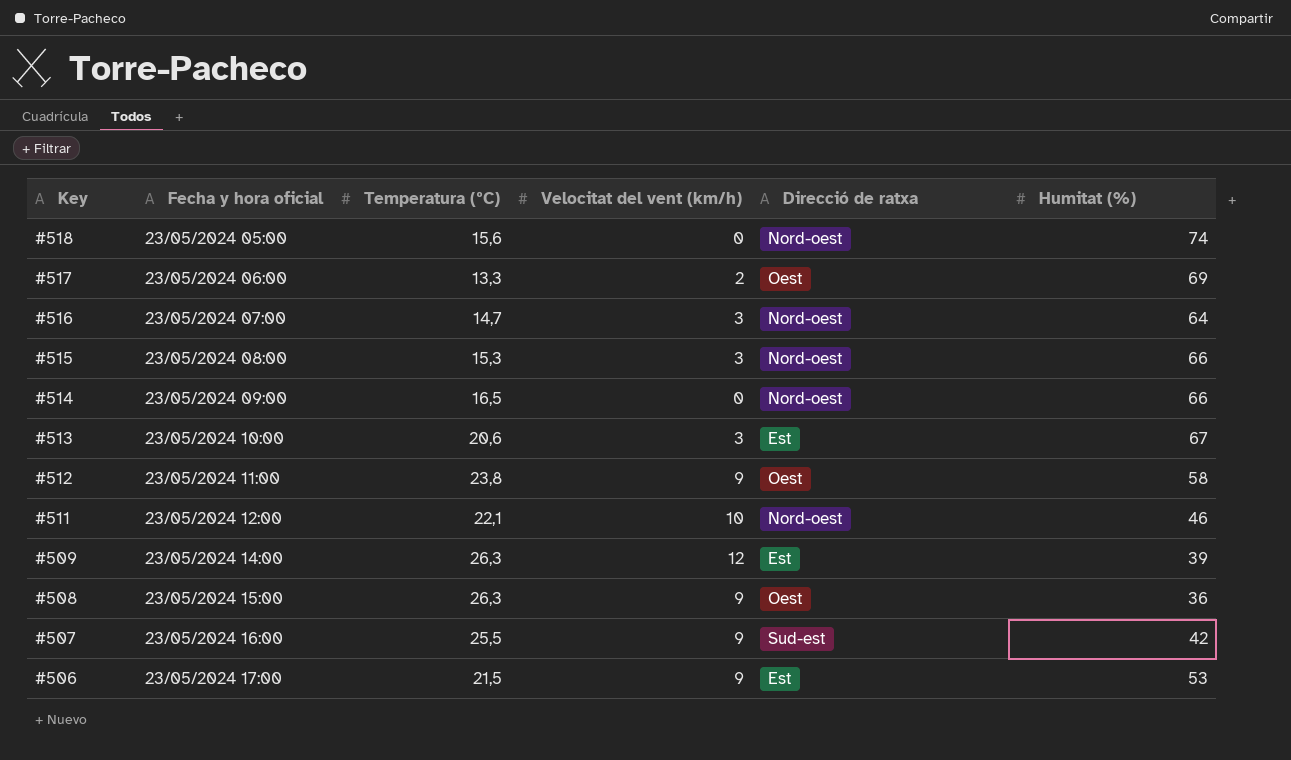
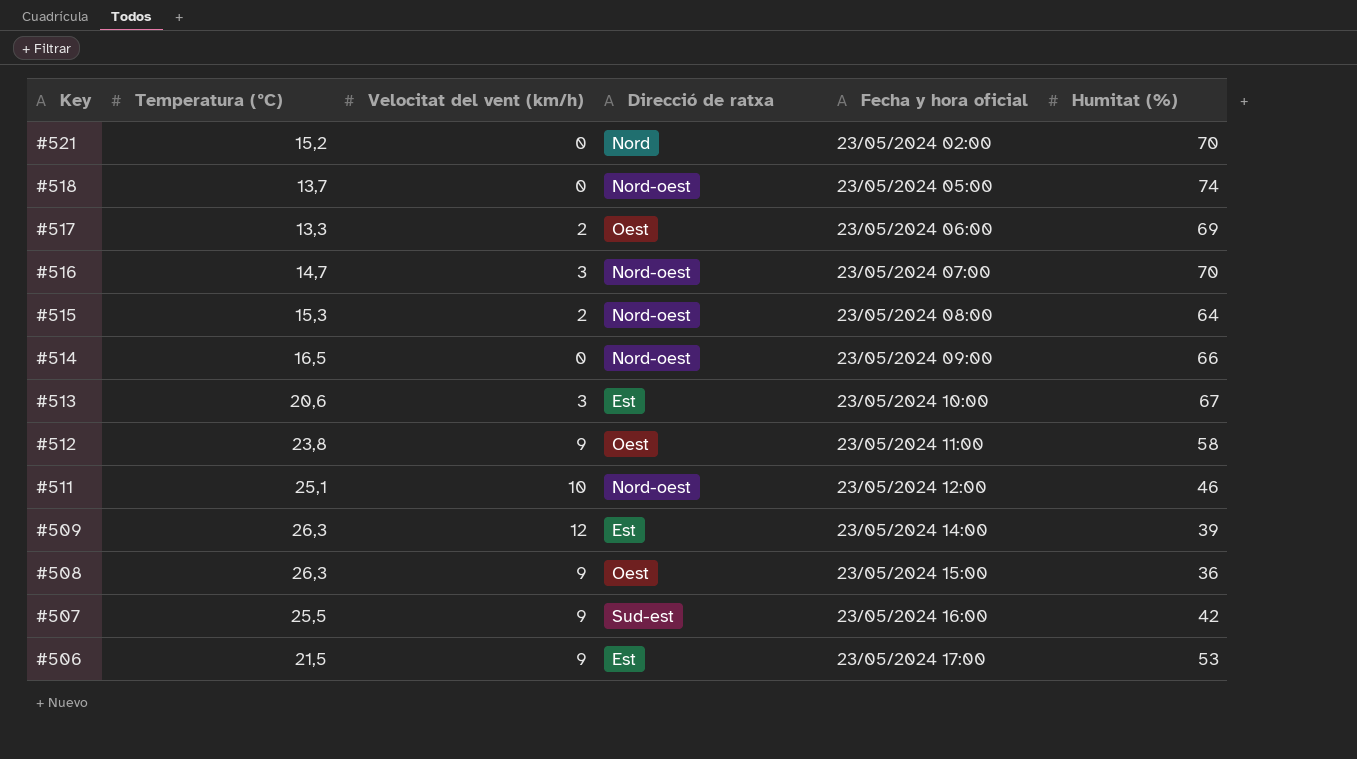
column Fecha y hora oficial | position: 2 -> 5
row #521: none -> 15,2 | 0 | Nord | 23/05/2024 02:00 | 70
#518 | Temperatura (ºC): 15,6 -> 13,7
#516 | Humitat (%): 64 -> 70
#515 | Velocitat del vent (km/h): 3 -> 2
#515 | Humitat (%): 66 -> 64
#511 | Temperatura (ºC): 22,1 -> 25,1

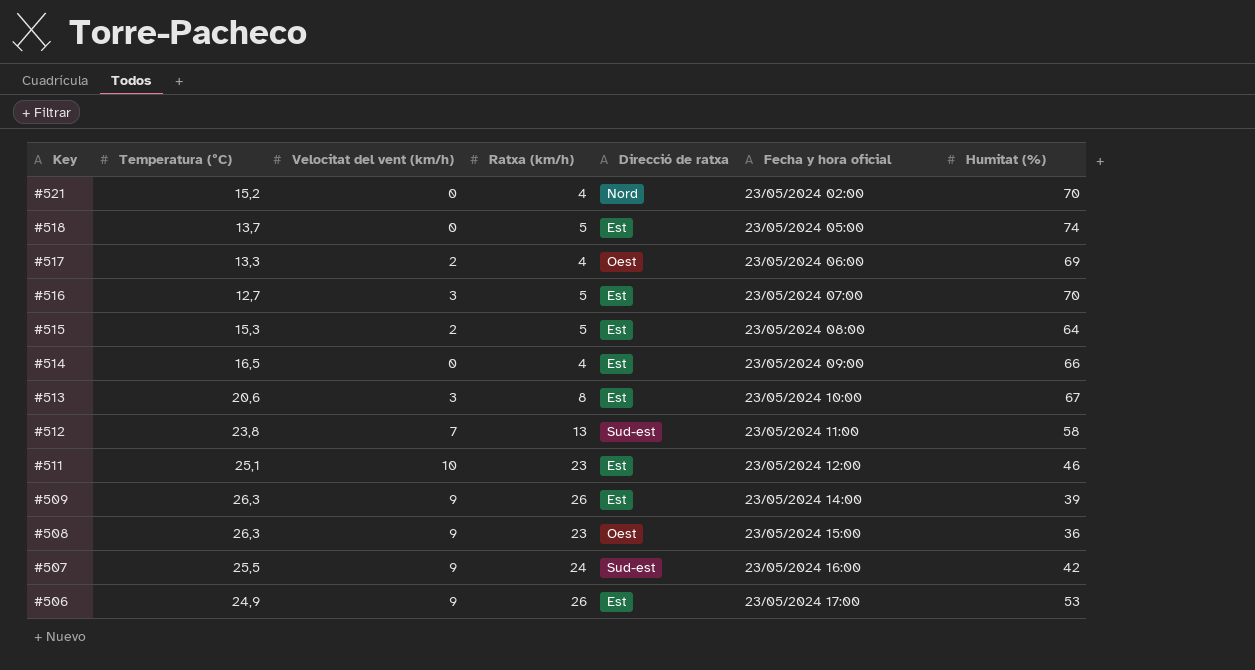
column Ratxa (km/h) | position: none -> 4
#518 | Direcció de ratxa: Nord-oest -> Est
#516 | Temperatura (ºC): 14,7 -> 12,7
#516 | Direcció de ratxa: Nord-oest -> Est
#515 | Direcció de ratxa: Nord-oest -> Est
#514 | Direcció de ratxa: Nord-oest -> Est
#512 | Velocitat del vent (km/h): 9 -> 7
#512 | Direcció de ratxa: Oest -> Sud-est
#511 | Direcció de ratxa: Nord-oest -> Est
#509 | Velocitat del vent (km/h): 12 -> 9
#506 | Temperatura (ºC): 21,5 -> 24,9

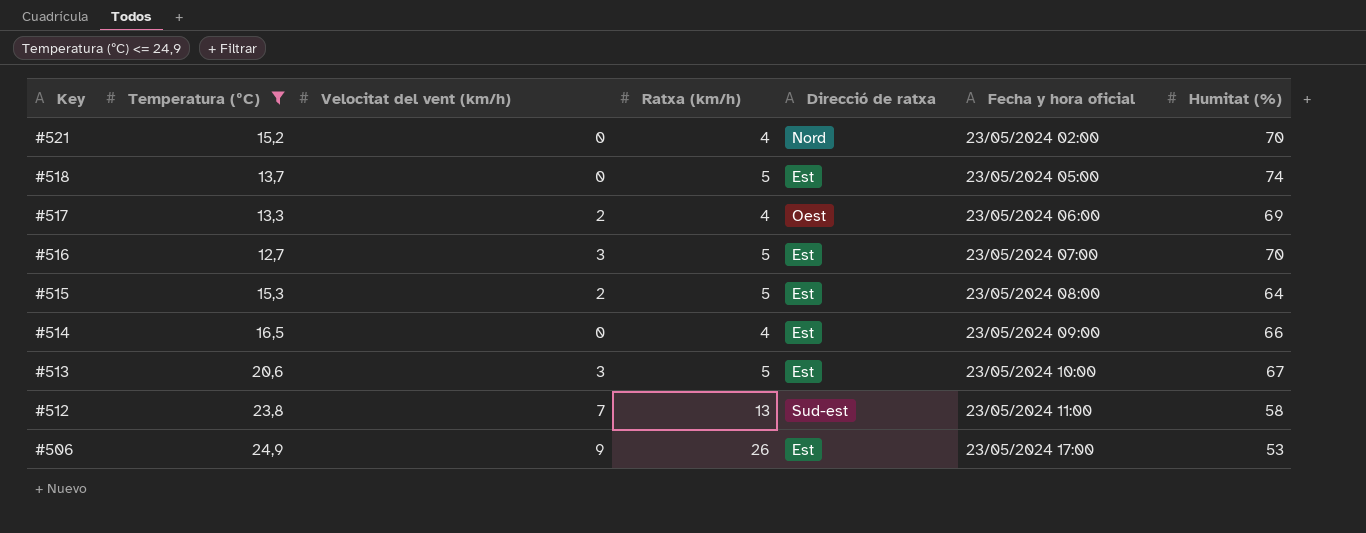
filter: none -> Temperatura (ºC) <= 24,9
#513 | Ratxa (km/h): 8 -> 5

